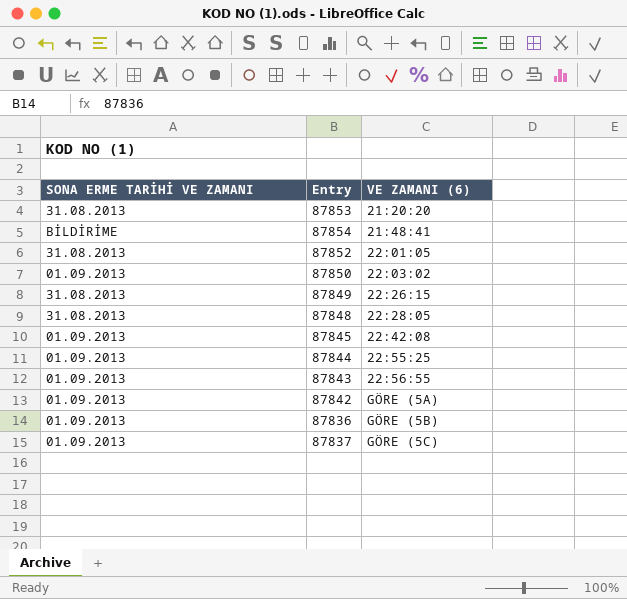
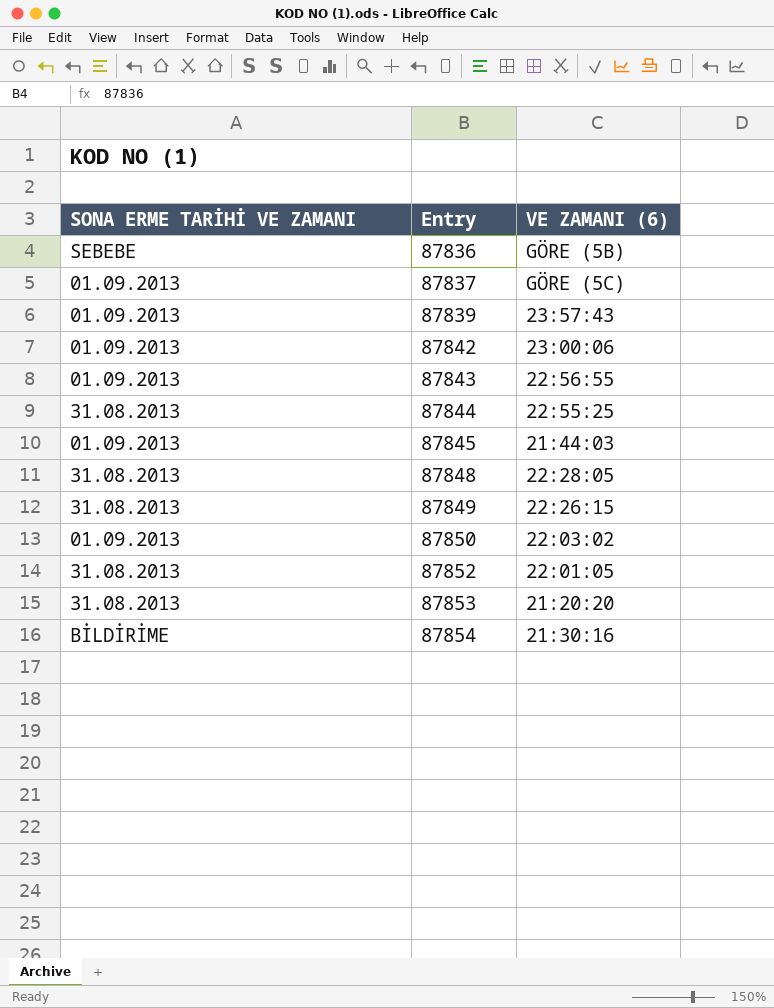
row order: VE ZAMANI (6) ascending -> Entry ascending
87836 | SONA ERME TARİHİ VE ZAMANI: 01.09.2013 -> SEBEBE
row 87839: none -> 01.09.2013 | 23:57:43
87842 | VE ZAMANI (6): GÖRE (5A) -> 23:00:06
87844 | SONA ERME TARİHİ VE ZAMANI: 01.09.2013 -> 31.08.2013
87845 | VE ZAMANI (6): 22:42:08 -> 21:44:03
87854 | VE ZAMANI (6): 21:48:41 -> 21:30:16

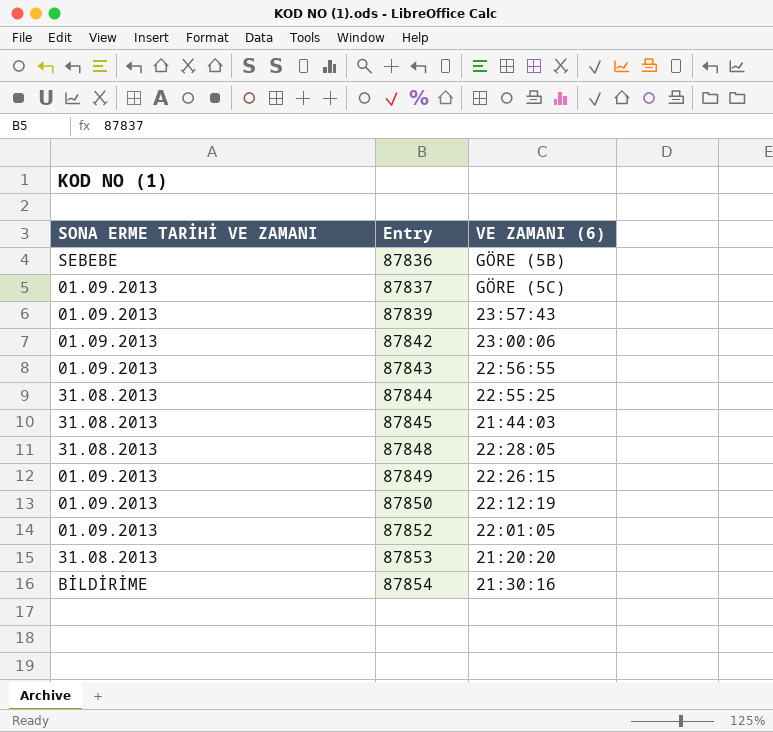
87845 | SONA ERME TARİHİ VE ZAMANI: 01.09.2013 -> 31.08.2013
87849 | SONA ERME TARİHİ VE ZAMANI: 31.08.2013 -> 01.09.2013
87850 | VE ZAMANI (6): 22:03:02 -> 22:12:19
87852 | SONA ERME TARİHİ VE ZAMANI: 31.08.2013 -> 01.09.2013

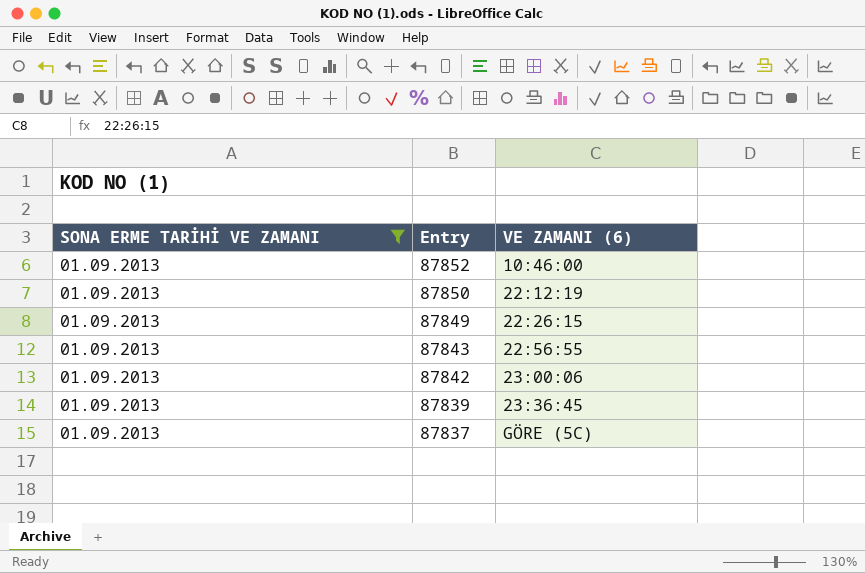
filter: none -> SONA ERME TARİHİ VE ZAMANI = 01.09.2013
row order: Entry ascending -> Entry descending
87852 | VE ZAMANI (6): 22:01:05 -> 10:46:00
87839 | VE ZAMANI (6): 23:57:43 -> 23:36:45

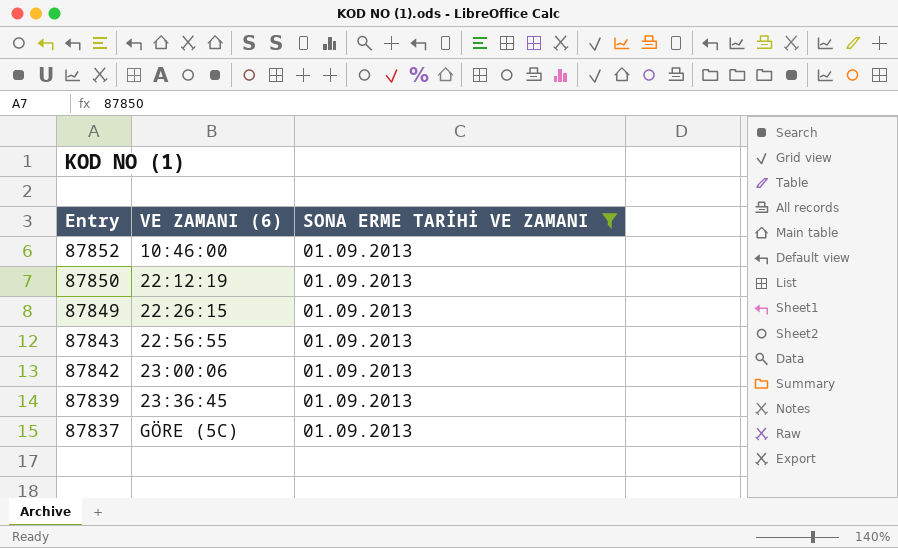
column SONA ERME TARİHİ VE ZAMANI | position: 1 -> 3

